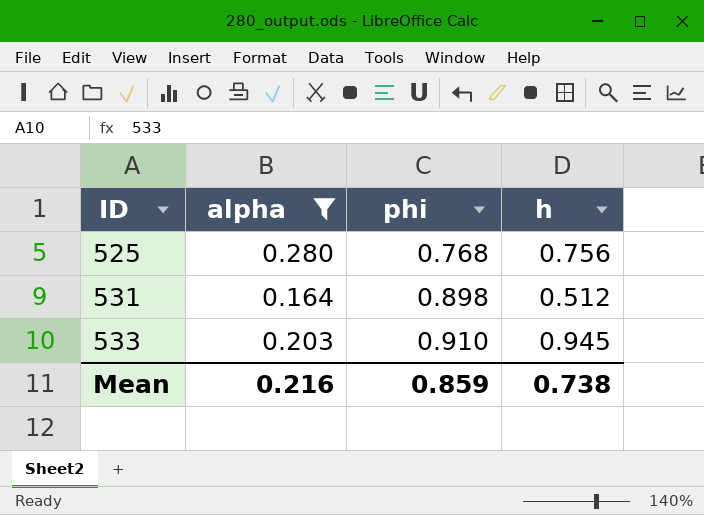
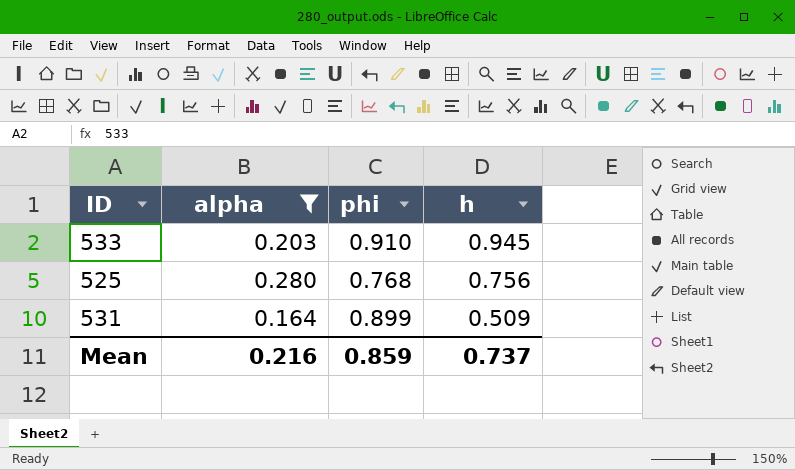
row order: ID ascending -> h descending
531 | phi: 0.898 -> 0.899
531 | h: 0.512 -> 0.509
Mean | h: 0.738 -> 0.737

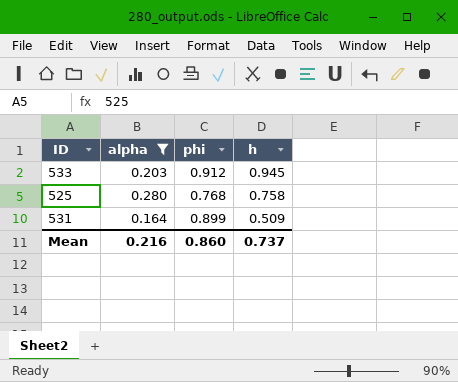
533 | phi: 0.910 -> 0.912
525 | h: 0.756 -> 0.758
Mean | phi: 0.859 -> 0.860

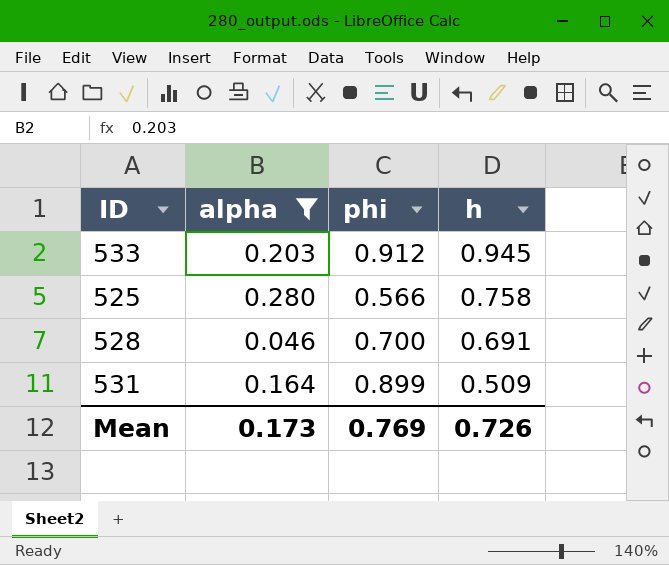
525 | phi: 0.768 -> 0.566
row 528: none -> 0.046 | 0.700 | 0.691
Mean | alpha: 0.216 -> 0.173
Mean | phi: 0.860 -> 0.769
Mean | h: 0.737 -> 0.726

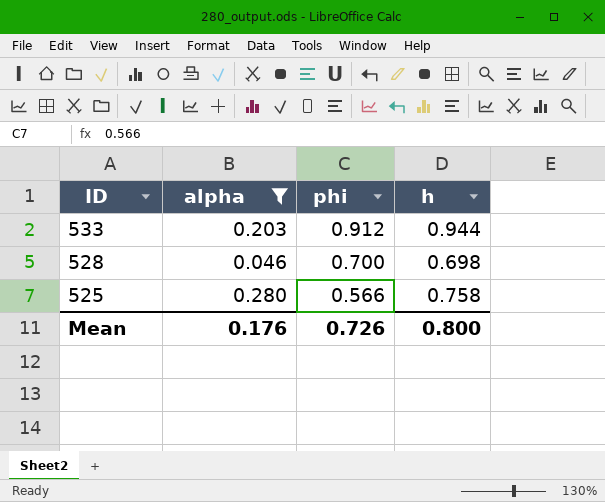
row order: h descending -> ID descending
row 531: 0.164 | 0.899 | 0.509 -> none
533 | h: 0.945 -> 0.944
528 | h: 0.691 -> 0.698
Mean | alpha: 0.173 -> 0.176
Mean | phi: 0.769 -> 0.726
Mean | h: 0.726 -> 0.800

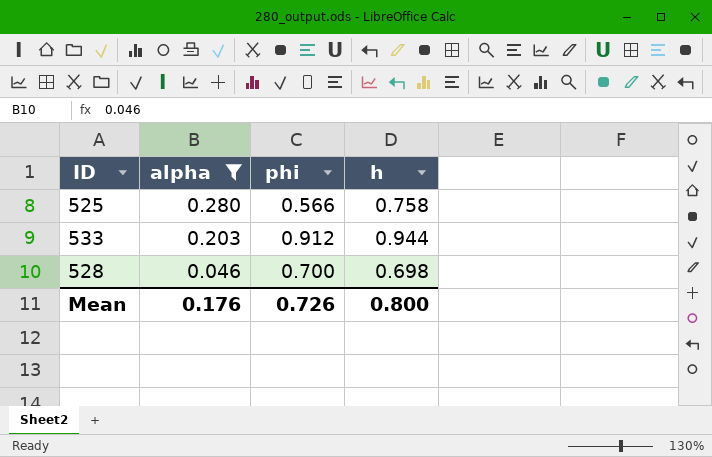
row order: ID descending -> alpha descending

